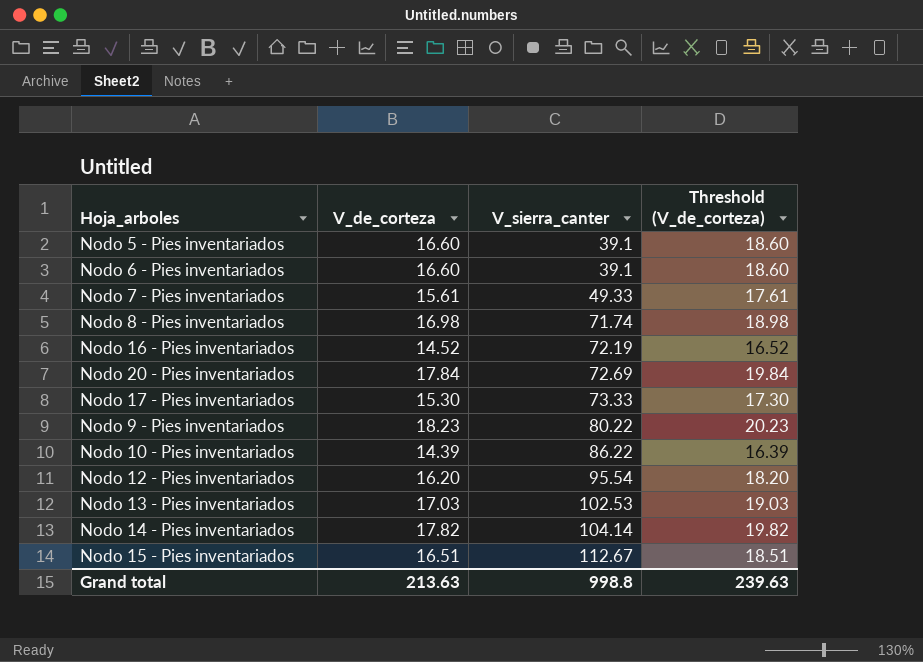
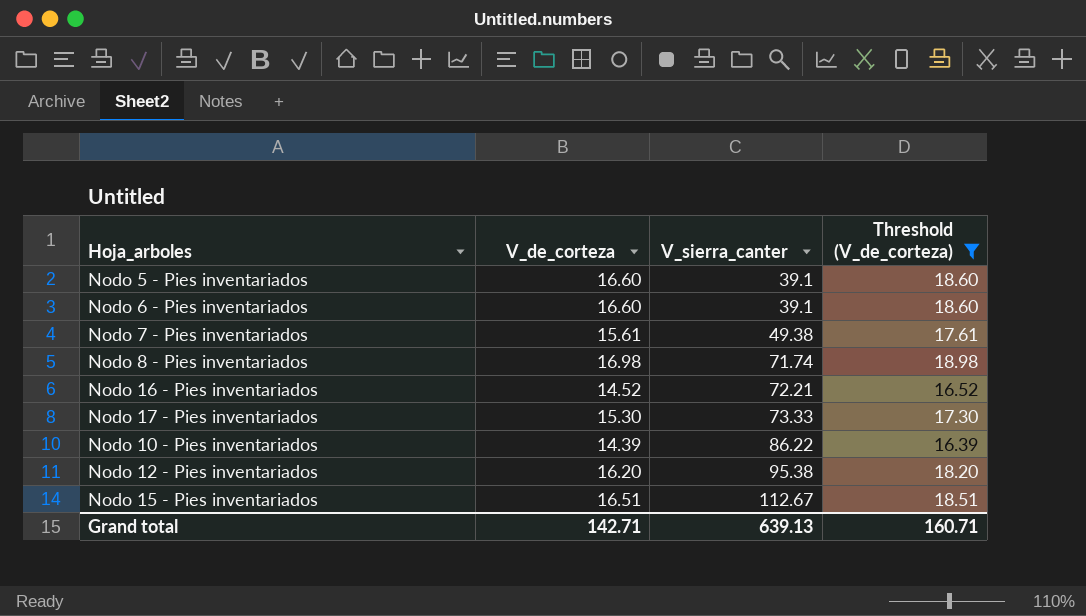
filter: none -> Threshold (V_de_corteza) <= 18.98
Nodo 7 - Pies inventariados | V_sierra_canter: 49.33 -> 49.38
Nodo 16 - Pies inventariados | V_sierra_canter: 72.19 -> 72.21
Nodo 12 - Pies inventariados | V_sierra_canter: 95.54 -> 95.38
Grand total | V_de_corteza: 213.63 -> 142.71
Grand total | V_sierra_canter: 998.8 -> 639.13
Grand total | Threshold (V_de_corteza): 239.63 -> 160.71

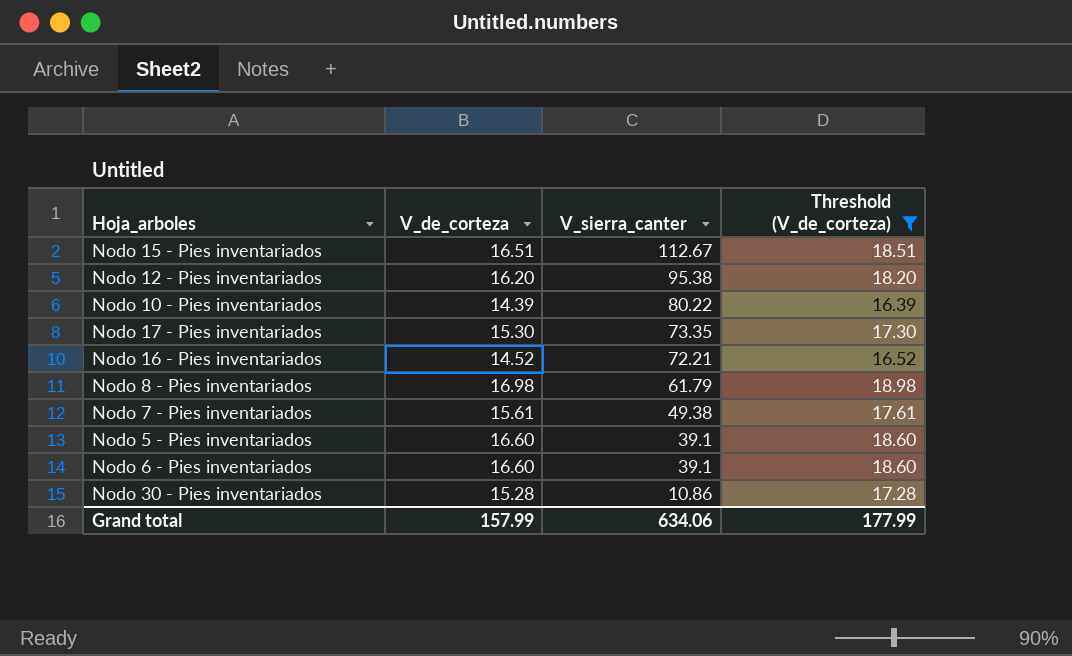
row order: V_sierra_canter ascending -> V_sierra_canter descending
Nodo 10 - Pies inventariados | V_sierra_canter: 86.22 -> 80.22
Nodo 17 - Pies inventariados | V_sierra_canter: 73.33 -> 73.35
Nodo 8 - Pies inventariados | V_sierra_canter: 71.74 -> 61.79
row Nodo 30 - Pies inventariados: none -> 15.28 | 10.86 | 17.28
Grand total | V_de_corteza: 142.71 -> 157.99
Grand total | V_sierra_canter: 639.13 -> 634.06
Grand total | Threshold (V_de_corteza): 160.71 -> 177.99

